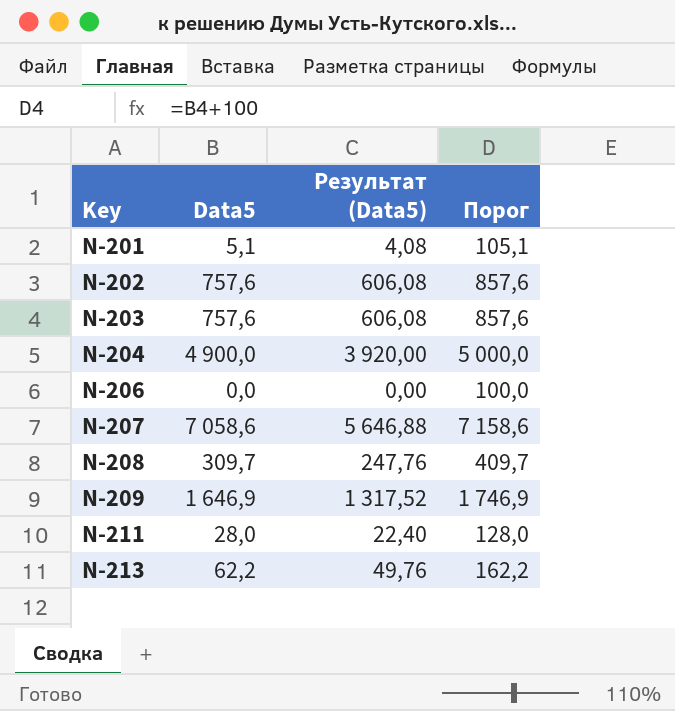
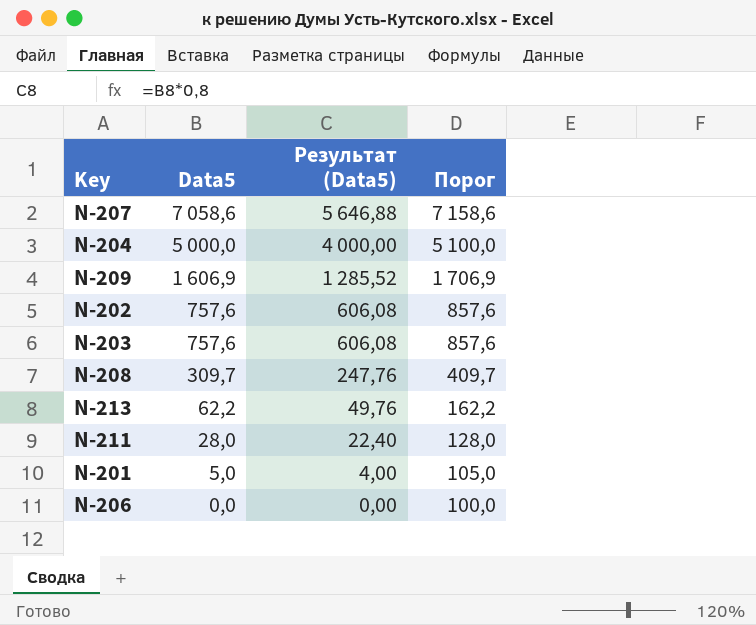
row order: Key ascending -> Data5 descending
N-204 | Data5: 4 900,0 -> 5 000,0
N-204 | Результат (Data5): 3 920,00 -> 4 000,00
N-204 | Порог: 5 000,0 -> 5 100,0
N-209 | Data5: 1 646,9 -> 1 606,9
N-209 | Результат (Data5): 1 317,52 -> 1 285,52
N-209 | Порог: 1 746,9 -> 1 706,9
N-201 | Data5: 5,1 -> 5,0
N-201 | Результат (Data5): 4,08 -> 4,00
N-201 | Порог: 105,1 -> 105,0

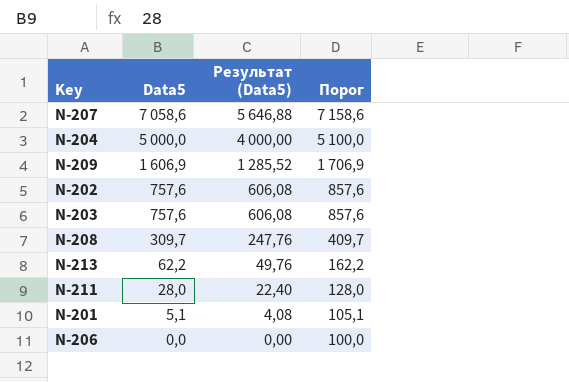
N-201 | Data5: 5,0 -> 5,1
N-201 | Результат (Data5): 4,00 -> 4,08
N-201 | Порог: 105,0 -> 105,1

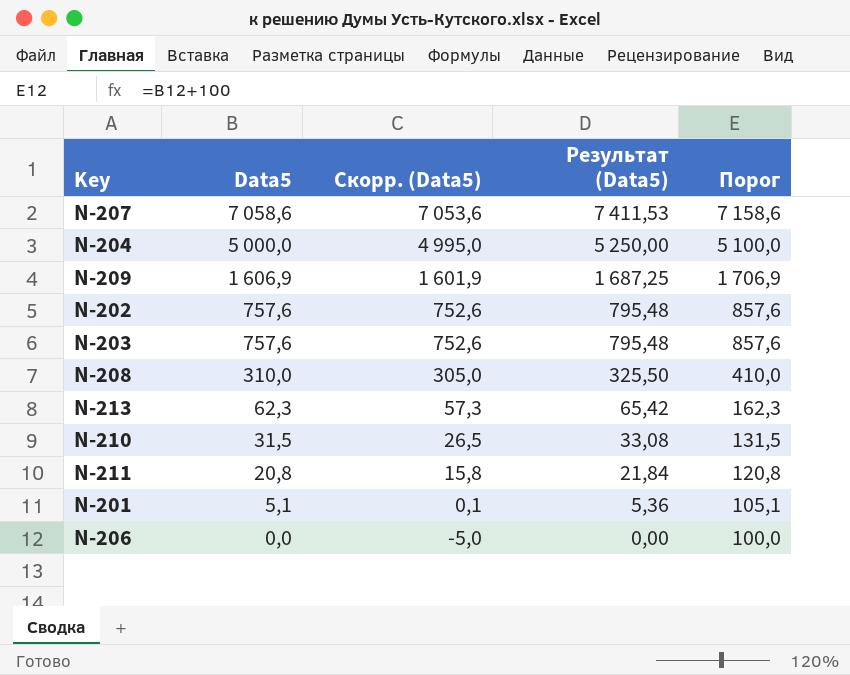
column Скорр. (Data5) | formula: none -> [Data5] - 5
column Результат (Data5) | formula: [Data5] * 0,8 -> [Data5] * 1,05
N-208 | Data5: 309,7 -> 310,0
N-208 | Порог: 409,7 -> 410,0
N-213 | Data5: 62,2 -> 62,3
N-213 | Порог: 162,2 -> 162,3
row N-210: none -> 31,5 | 26,5 | 33,08 | 131,5
N-211 | Data5: 28,0 -> 20,8
N-211 | Порог: 128,0 -> 120,8

